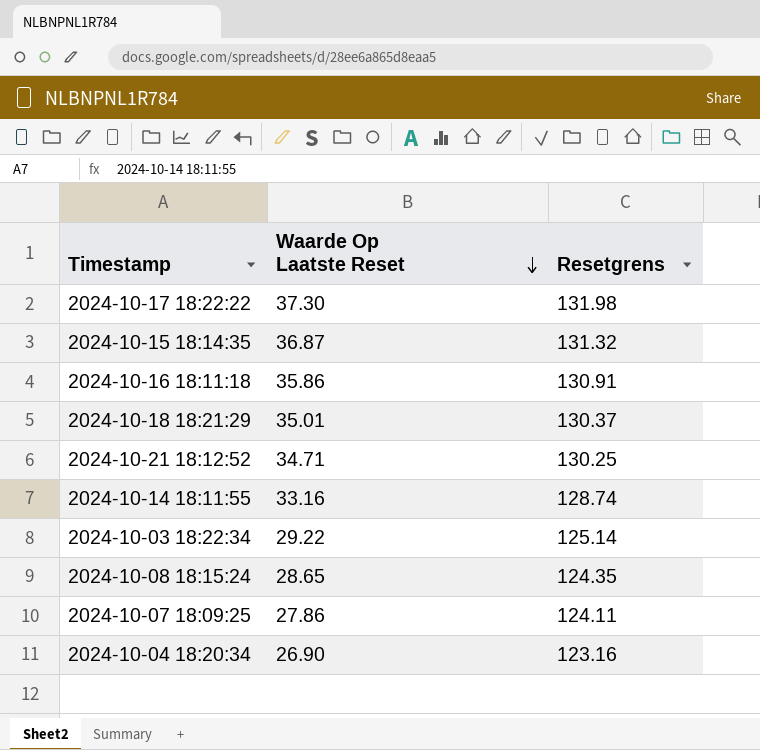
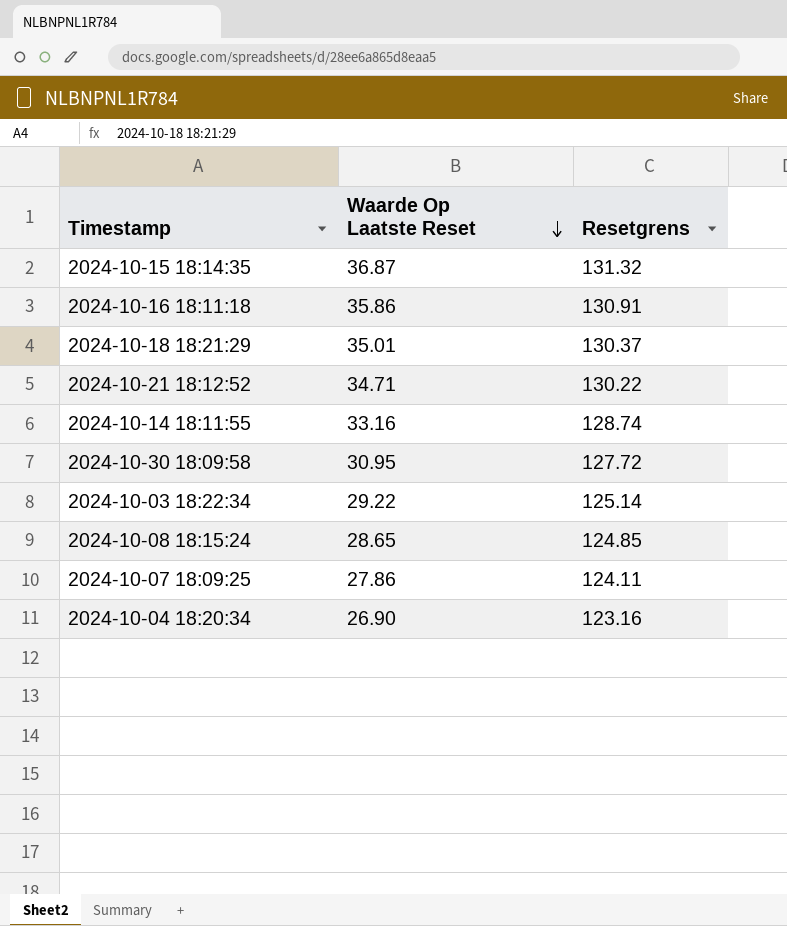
row 2024-10-17 18:22:22: 37.30 | 131.98 -> none
2024-10-21 18:12:52 | Resetgrens: 130.25 -> 130.22
row 2024-10-30 18:09:58: none -> 30.95 | 127.72
2024-10-08 18:15:24 | Resetgrens: 124.35 -> 124.85

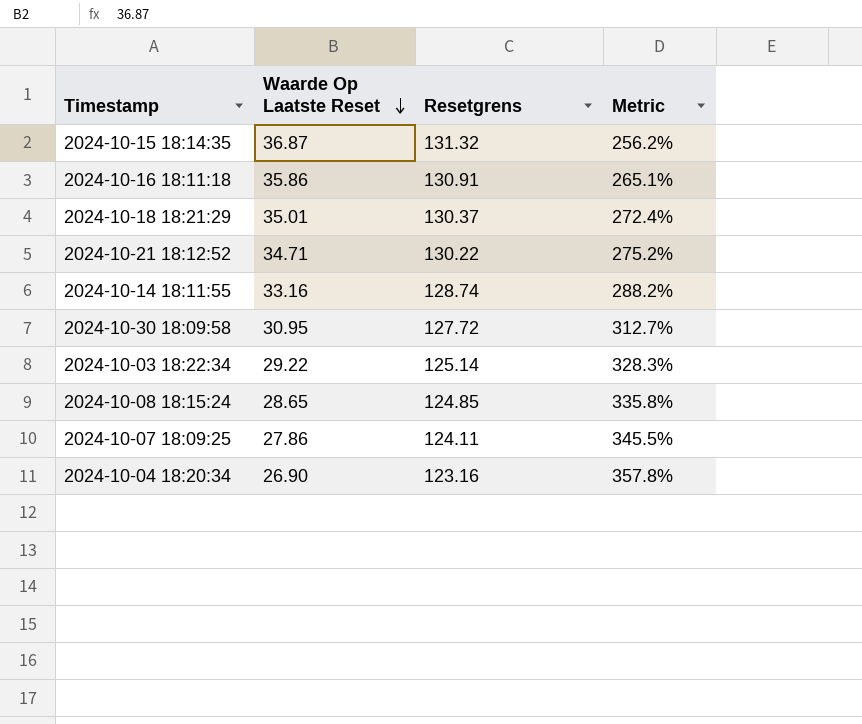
column Metric | formula: none -> ([Resetgrens] - [Waarde Op Laatste Reset]) / [Waarde Op Laatste Reset]

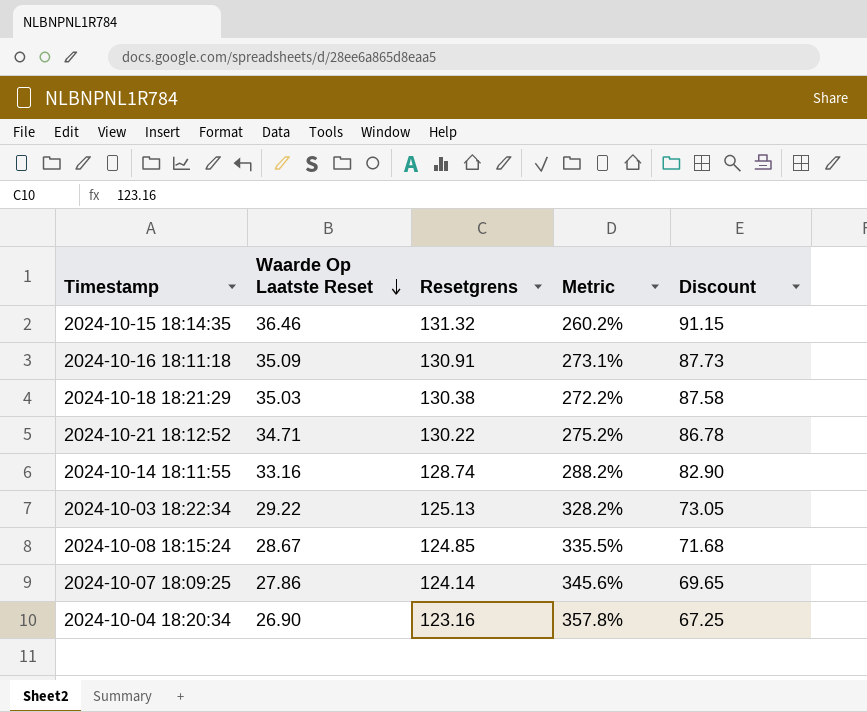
column Discount | formula: none -> [Waarde Op Laatste Reset] * 2.5
row 2024-10-30 18:09:58: 30.95 | 127.72 | 312.7% -> none
2024-10-15 18:14:35 | Waarde Op Laatste Reset: 36.87 -> 36.46
2024-10-15 18:14:35 | Metric: 256.2% -> 260.2%
2024-10-16 18:11:18 | Waarde Op Laatste Reset: 35.86 -> 35.09
2024-10-16 18:11:18 | Metric: 265.1% -> 273.1%
2024-10-18 18:21:29 | Waarde Op Laatste Reset: 35.01 -> 35.03
2024-10-18 18:21:29 | Resetgrens: 130.37 -> 130.38
2024-10-18 18:21:29 | Metric: 272.4% -> 272.2%
2024-10-03 18:22:34 | Resetgrens: 125.14 -> 125.13
2024-10-03 18:22:34 | Metric: 328.3% -> 328.2%
2024-10-08 18:15:24 | Waarde Op Laatste Reset: 28.65 -> 28.67
2024-10-08 18:15:24 | Metric: 335.8% -> 335.5%
2024-10-07 18:09:25 | Resetgrens: 124.11 -> 124.14
2024-10-07 18:09:25 | Metric: 345.5% -> 345.6%

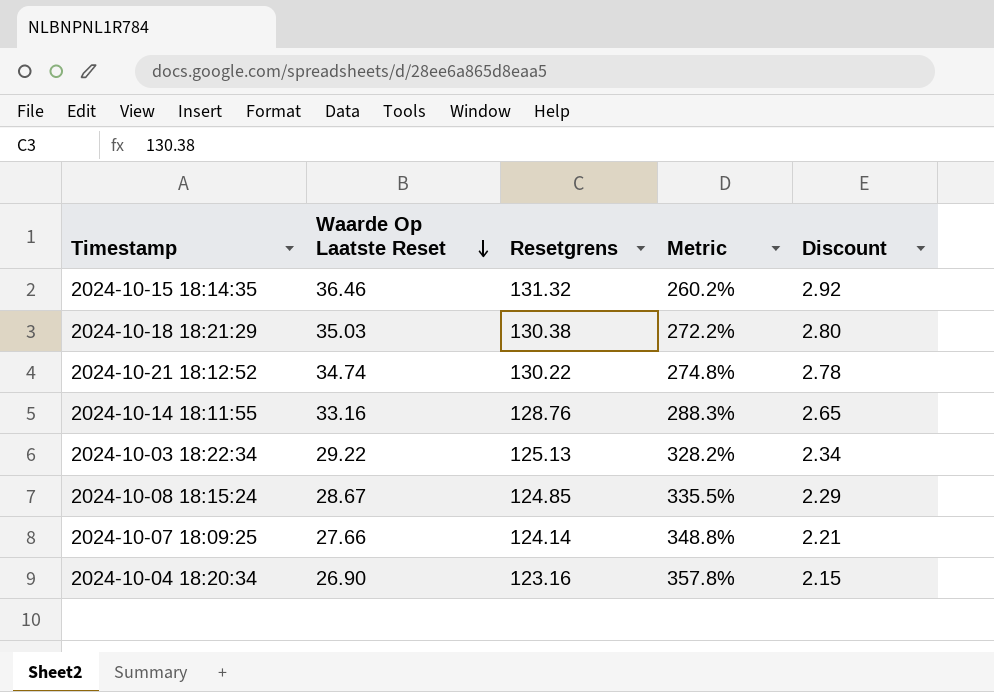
column Discount | formula: [Waarde Op Laatste Reset] * 2.5 -> [Waarde Op Laatste Reset] * 0.08
row 2024-10-16 18:11:18: 35.09 | 130.91 | 273.1% | 87.73 -> none
2024-10-21 18:12:52 | Waarde Op Laatste Reset: 34.71 -> 34.74
2024-10-21 18:12:52 | Metric: 275.2% -> 274.8%
2024-10-14 18:11:55 | Resetgrens: 128.74 -> 128.76
2024-10-14 18:11:55 | Metric: 288.2% -> 288.3%
2024-10-07 18:09:25 | Waarde Op Laatste Reset: 27.86 -> 27.66
2024-10-07 18:09:25 | Metric: 345.6% -> 348.8%

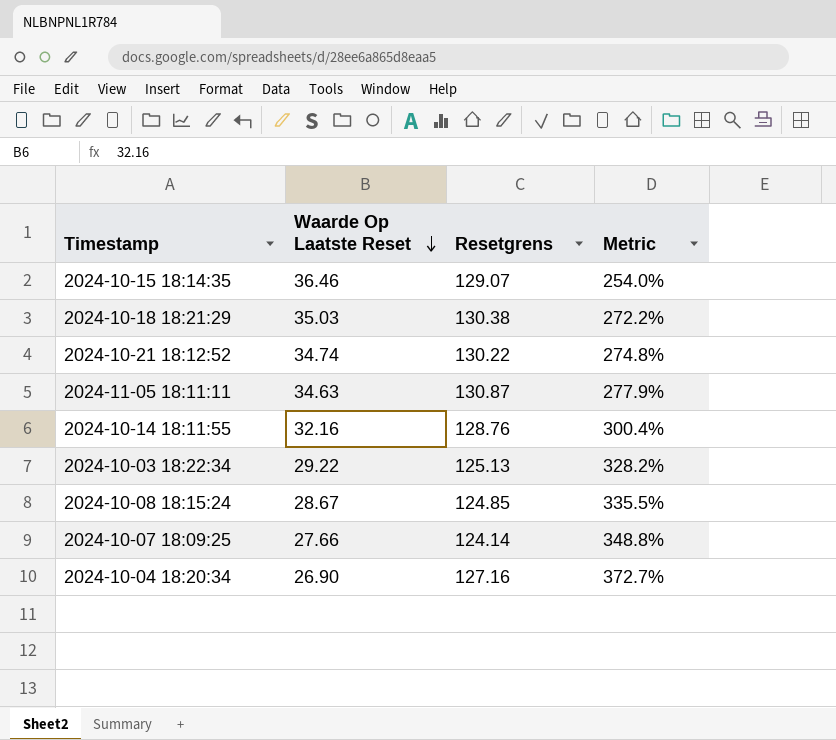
column Discount | formula: [Waarde Op Laatste Reset] * 0.08 -> none
2024-10-15 18:14:35 | Resetgrens: 131.32 -> 129.07
2024-10-15 18:14:35 | Metric: 260.2% -> 254.0%
row 2024-11-05 18:11:11: none -> 34.63 | 130.87 | 277.9%
2024-10-14 18:11:55 | Waarde Op Laatste Reset: 33.16 -> 32.16
2024-10-14 18:11:55 | Metric: 288.3% -> 300.4%
2024-10-04 18:20:34 | Resetgrens: 123.16 -> 127.16
2024-10-04 18:20:34 | Metric: 357.8% -> 372.7%

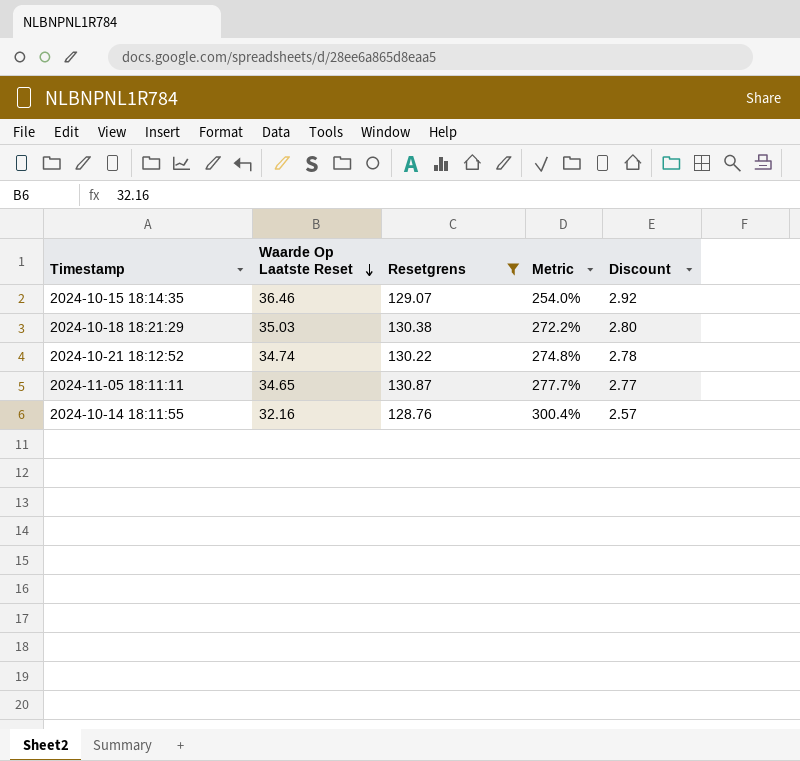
filter: none -> Resetgrens >= 128.76
column Discount | formula: none -> [Waarde Op Laatste Reset] * 0.08
2024-11-05 18:11:11 | Waarde Op Laatste Reset: 34.63 -> 34.65
2024-11-05 18:11:11 | Metric: 277.9% -> 277.7%

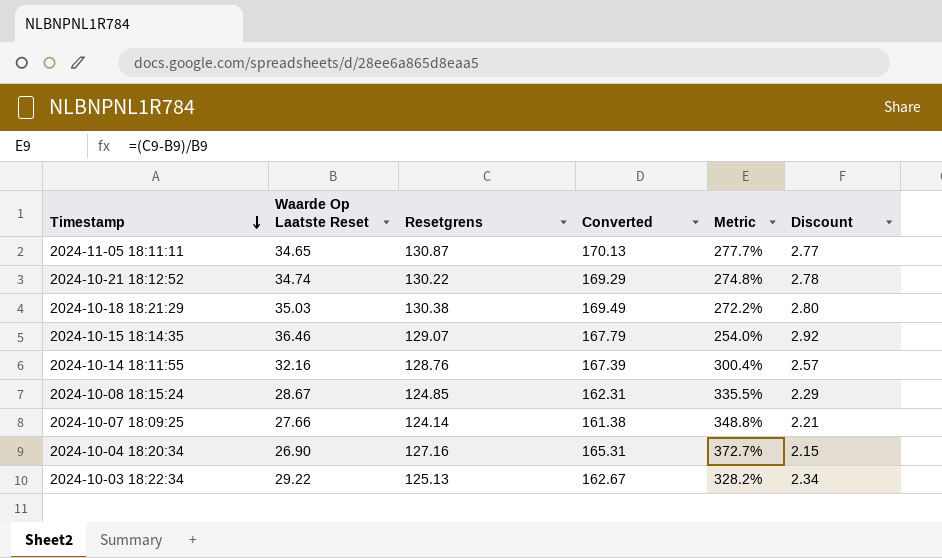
filter: Resetgrens >= 128.76 -> none
row order: Waarde Op Laatste Reset descending -> Timestamp descending
column Converted | formula: none -> [Resetgrens] * 1.3

